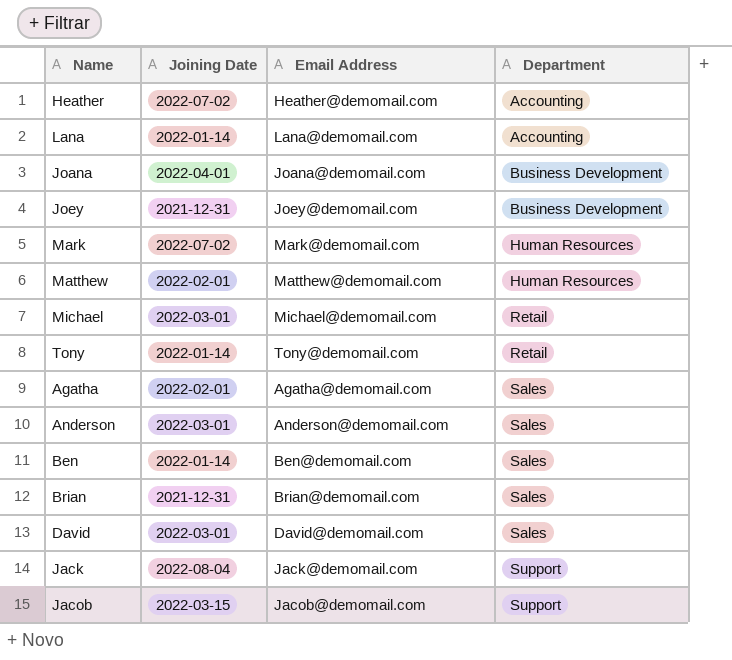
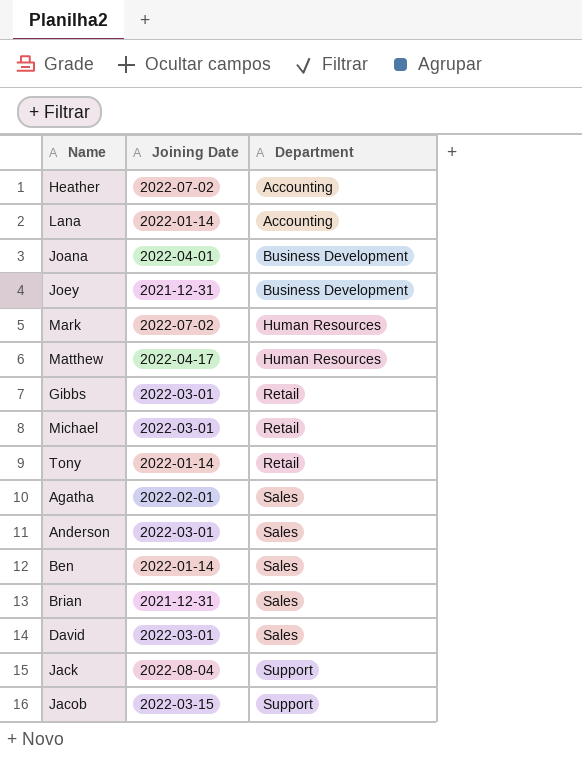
column Email Address | position: 3 -> none
Matthew | Joining Date: 2022-02-01 -> 2022-04-17
row Gibbs: none -> 2022-03-01 | Retail

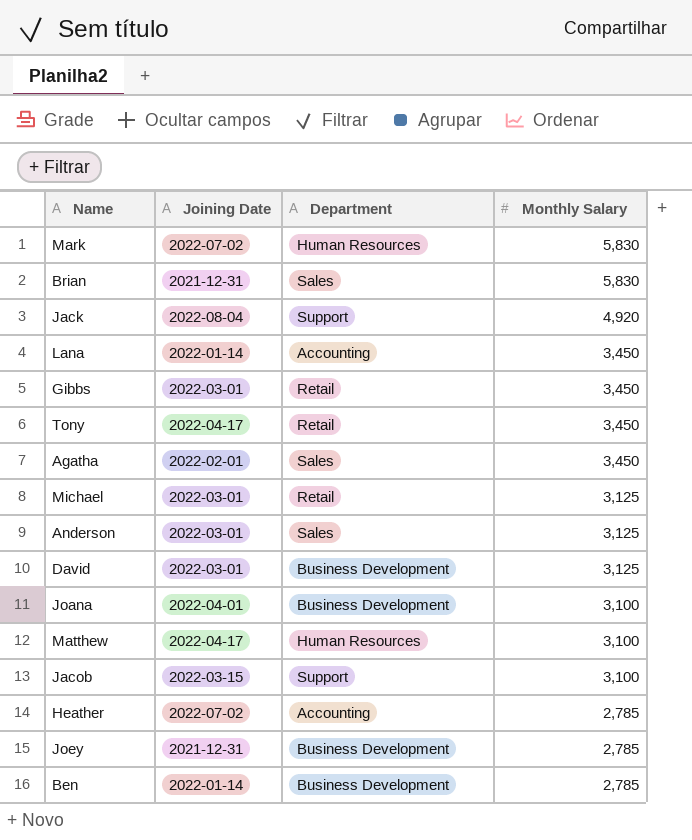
row order: Department ascending -> Monthly Salary descending
column Monthly Salary | position: none -> 4
Tony | Joining Date: 2022-01-14 -> 2022-04-17
David | Department: Sales -> Business Development
Ben | Department: Sales -> Business Development

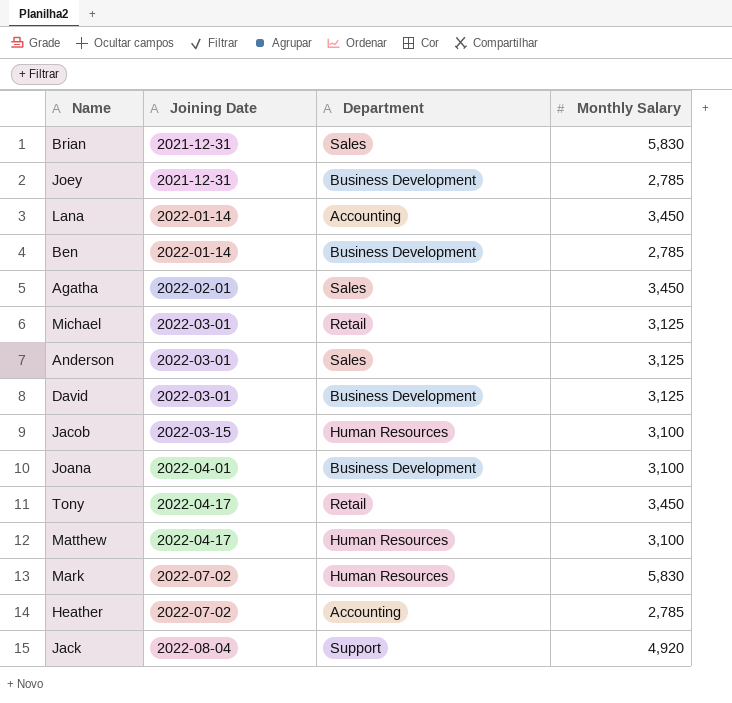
row order: Monthly Salary descending -> Joining Date ascending
row Gibbs: 2022-03-01 | Retail | 3,450 -> none
Jacob | Department: Support -> Human Resources

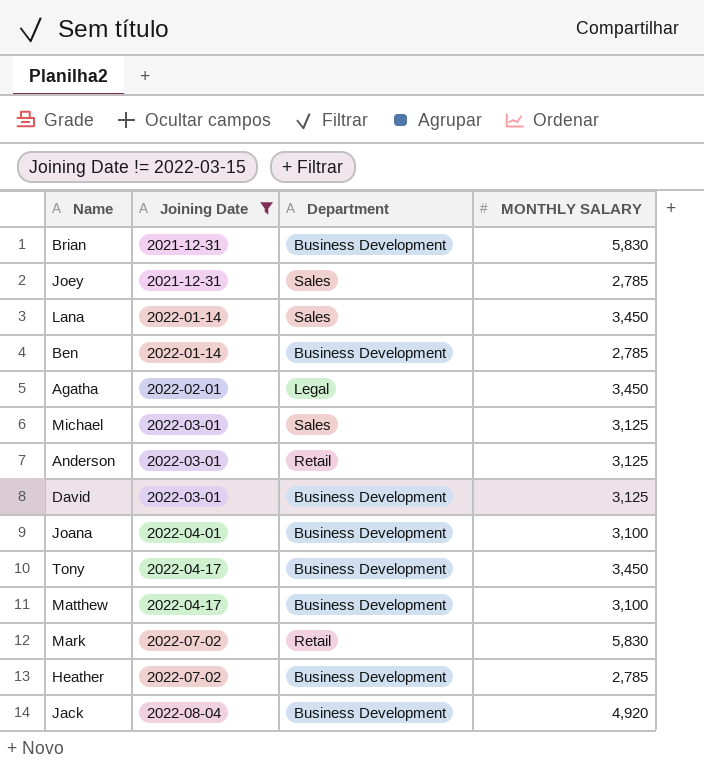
filter: none -> Joining Date != 2022-03-15
column name: Monthly Salary -> MONTHLY SALARY
Brian | Department: Sales -> Business Development
Joey | Department: Business Development -> Sales
Lana | Department: Accounting -> Sales
Agatha | Department: Sales -> Legal
Michael | Department: Retail -> Sales
Anderson | Department: Sales -> Retail
Tony | Department: Retail -> Business Development
Matthew | Department: Human Resources -> Business Development
Mark | Department: Human Resources -> Retail
Heather | Department: Accounting -> Business Development
Jack | Department: Support -> Business Development

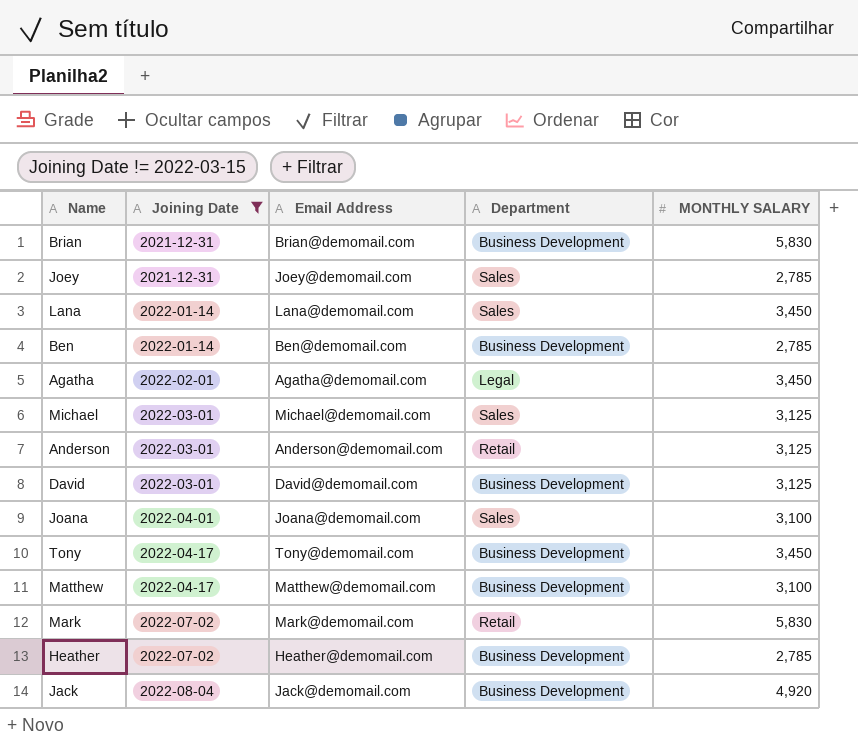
column Email Address | position: none -> 3
Joana | Department: Business Development -> Sales

